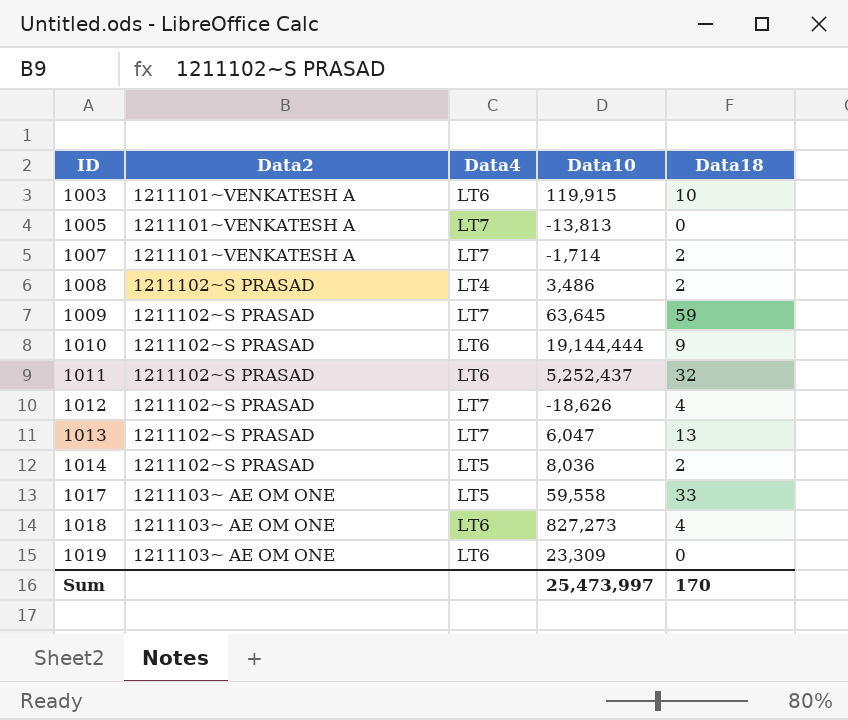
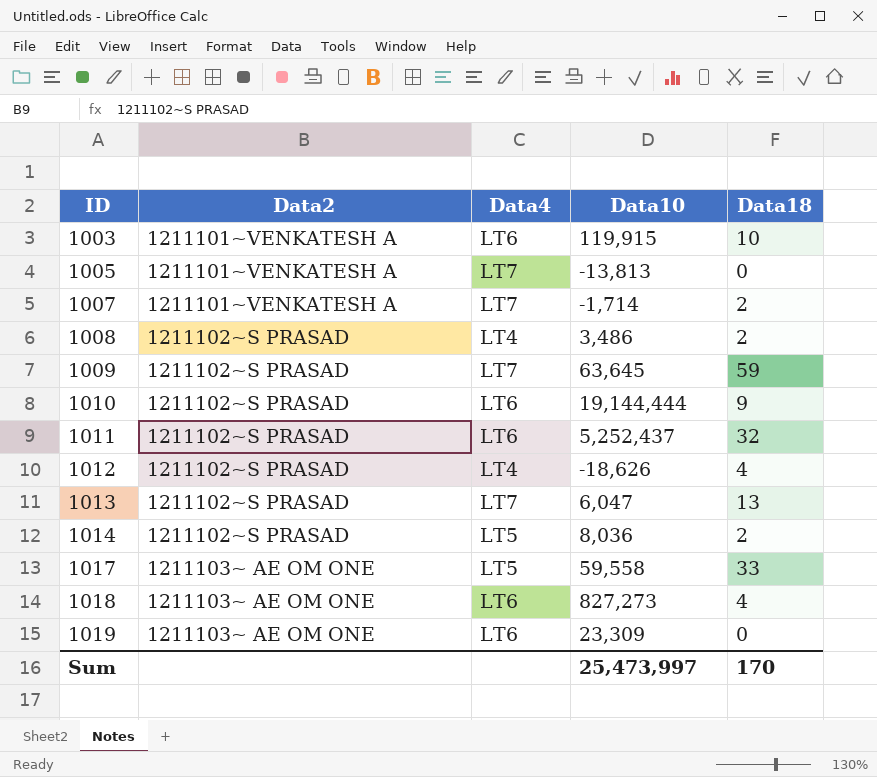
1012 | Data4: LT7 -> LT4

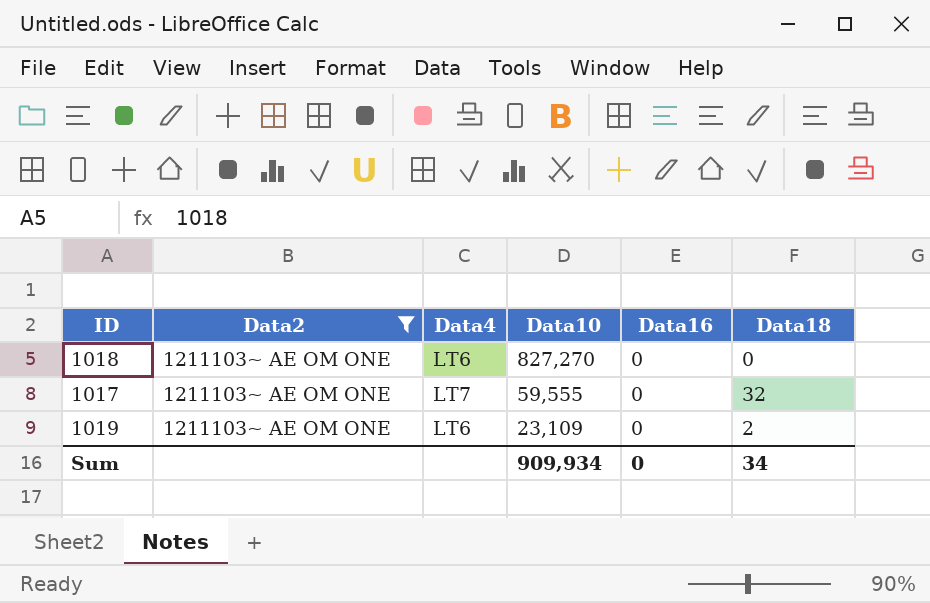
filter: none -> Data2 = 1211103~ AE OM ONE
row order: ID ascending -> Data10 descending
column Data16 | position: none -> 5
1018 | Data10: 827,273 -> 827,270
1018 | Data18: 4 -> 0
1017 | Data4: LT5 -> LT7
1017 | Data10: 59,558 -> 59,555
1017 | Data18: 33 -> 32
1019 | Data10: 23,309 -> 23,109
1019 | Data18: 0 -> 2
Sum | Data10: 25,473,997 -> 909,934
Sum | Data18: 170 -> 34

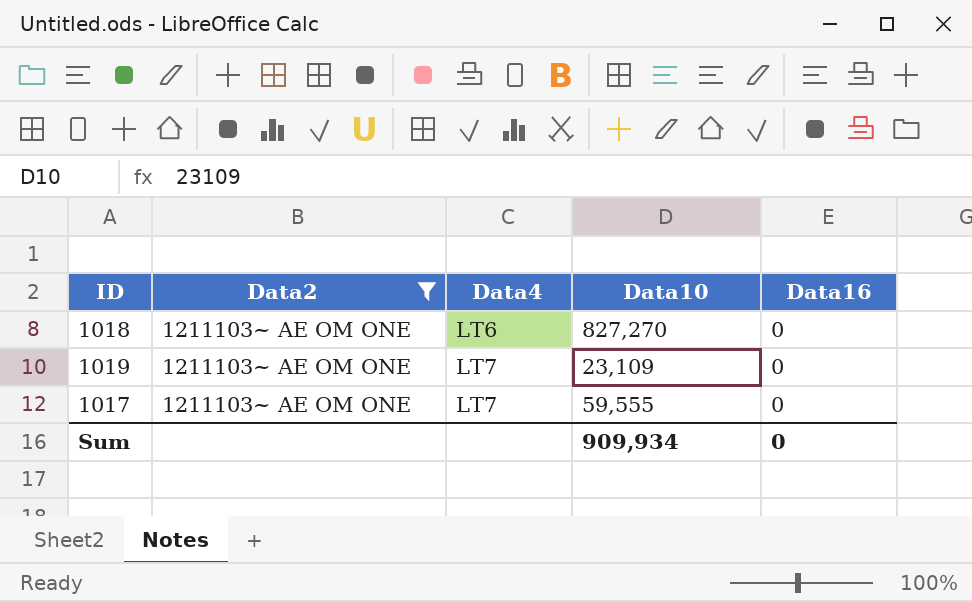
row order: Data10 descending -> Data4 ascending
column Data18 | position: 6 -> none
1019 | Data4: LT6 -> LT7

